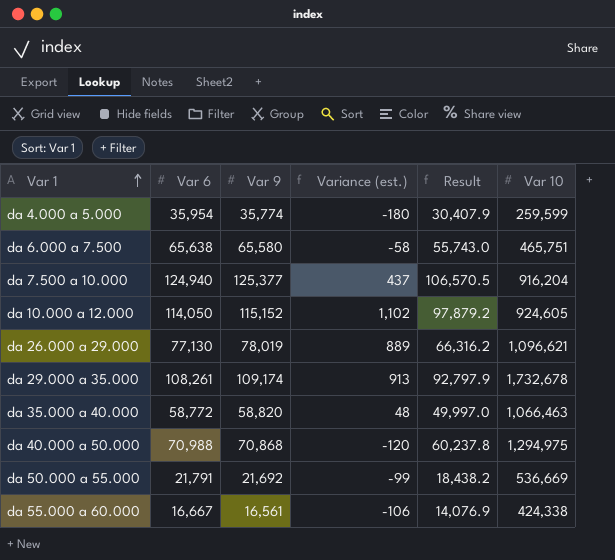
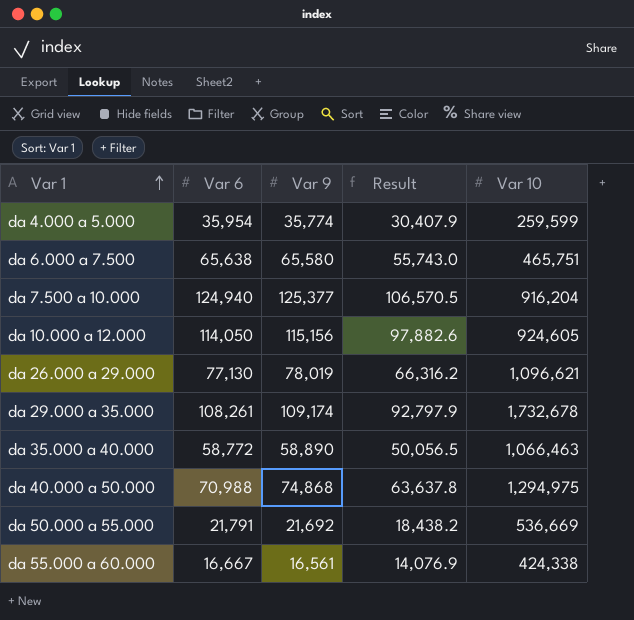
column Variance (est.) | formula: [Var 9] - [Var 6] -> none
da 10.000 a 12.000 | Var 9: 115,152 -> 115,156
da 10.000 a 12.000 | Result: 97,879.2 -> 97,882.6
da 35.000 a 40.000 | Var 9: 58,820 -> 58,890
da 35.000 a 40.000 | Result: 49,997.0 -> 50,056.5
da 40.000 a 50.000 | Var 9: 70,868 -> 74,868
da 40.000 a 50.000 | Result: 60,237.8 -> 63,637.8

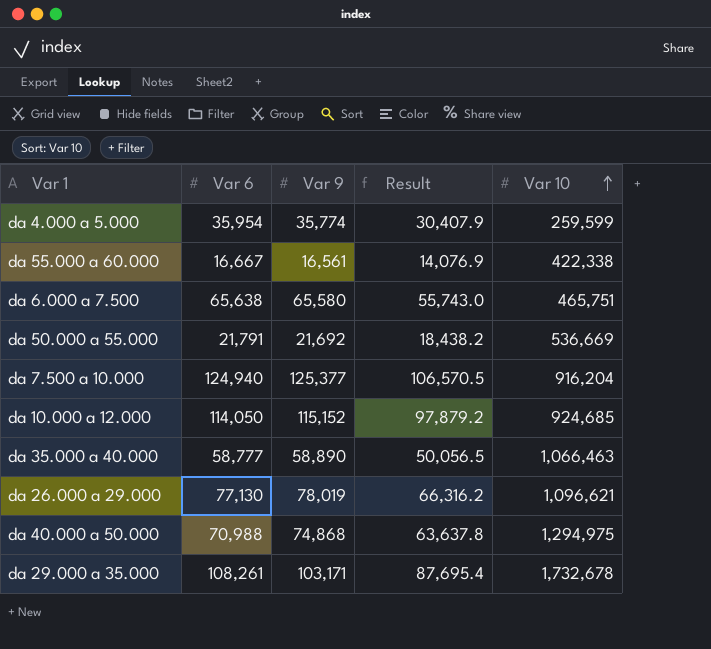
row order: Var 1 ascending -> Var 10 ascending
da 55.000 a 60.000 | Var 10: 424,338 -> 422,338
da 10.000 a 12.000 | Var 9: 115,156 -> 115,152
da 10.000 a 12.000 | Result: 97,882.6 -> 97,879.2
da 10.000 a 12.000 | Var 10: 924,605 -> 924,685
da 35.000 a 40.000 | Var 6: 58,772 -> 58,777
da 29.000 a 35.000 | Var 9: 109,174 -> 103,171
da 29.000 a 35.000 | Result: 92,797.9 -> 87,695.4

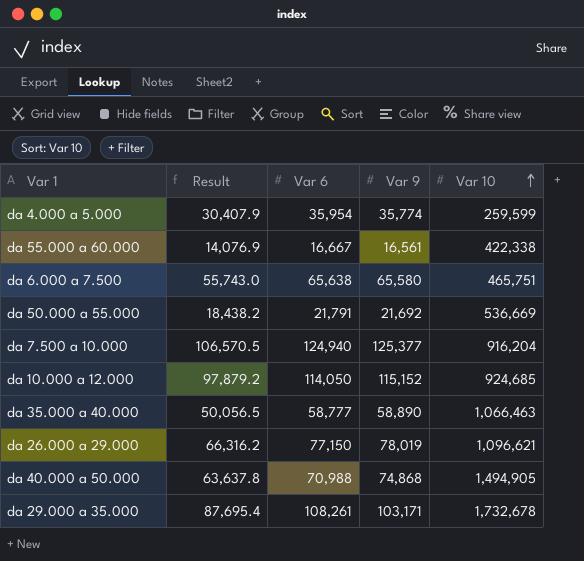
column Result | position: 4 -> 2
da 26.000 a 29.000 | Var 6: 77,130 -> 77,150
da 40.000 a 50.000 | Var 10: 1,294,975 -> 1,494,905

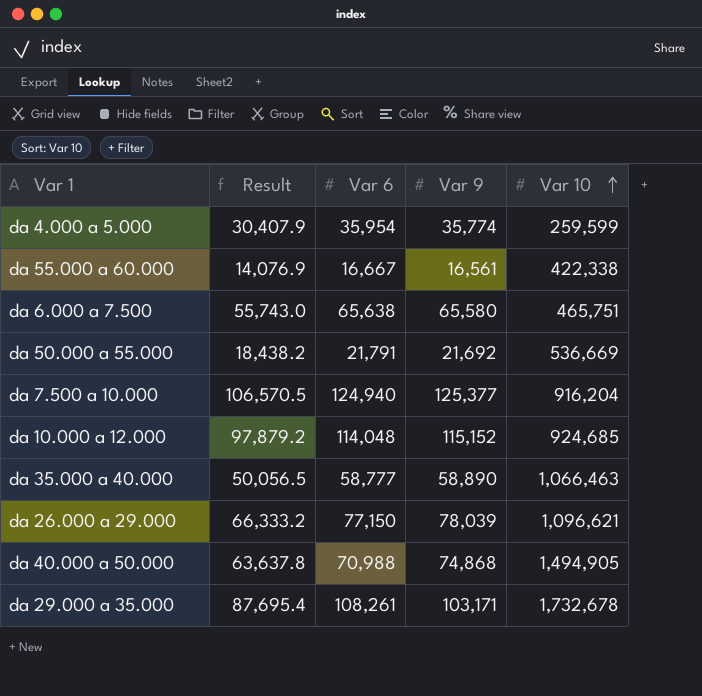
da 10.000 a 12.000 | Var 6: 114,050 -> 114,048
da 26.000 a 29.000 | Result: 66,316.2 -> 66,333.2
da 26.000 a 29.000 | Var 9: 78,019 -> 78,039

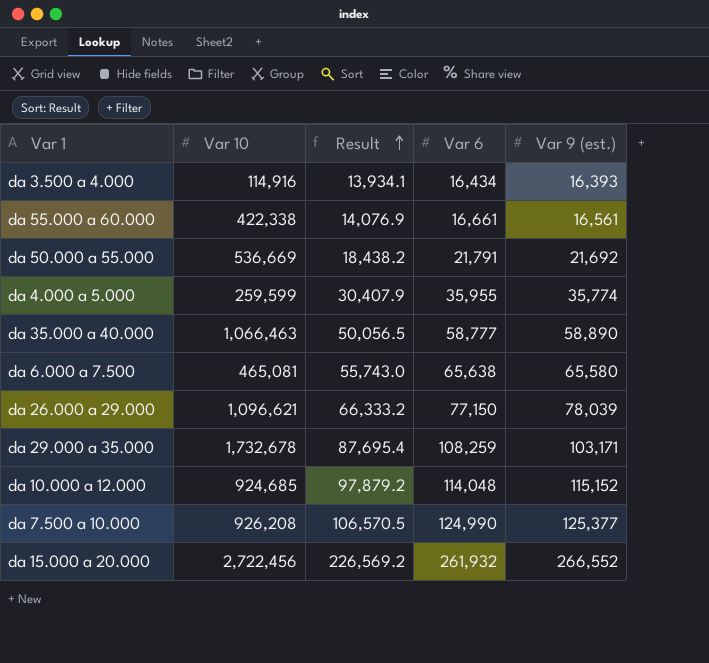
row order: Var 10 ascending -> Result ascending
column Var 10 | position: 5 -> 2
column name: Var 9 -> Var 9 (est.)
row da 40.000 a 50.000: 63,637.8 | 70,988 | 74,868 | 1,494,905 -> none
row da 3.500 a 4.000: none -> 114,916 | 13,934.1 | 16,434 | 16,393
da 55.000 a 60.000 | Var 6: 16,667 -> 16,661
da 4.000 a 5.000 | Var 6: 35,954 -> 35,955
da 6.000 a 7.500 | Var 10: 465,751 -> 465,081
da 29.000 a 35.000 | Var 6: 108,261 -> 108,259
da 7.500 a 10.000 | Var 10: 916,204 -> 926,208
da 7.500 a 10.000 | Var 6: 124,940 -> 124,990
row da 15.000 a 20.000: none -> 2,722,456 | 226,569.2 | 261,932 | 266,552

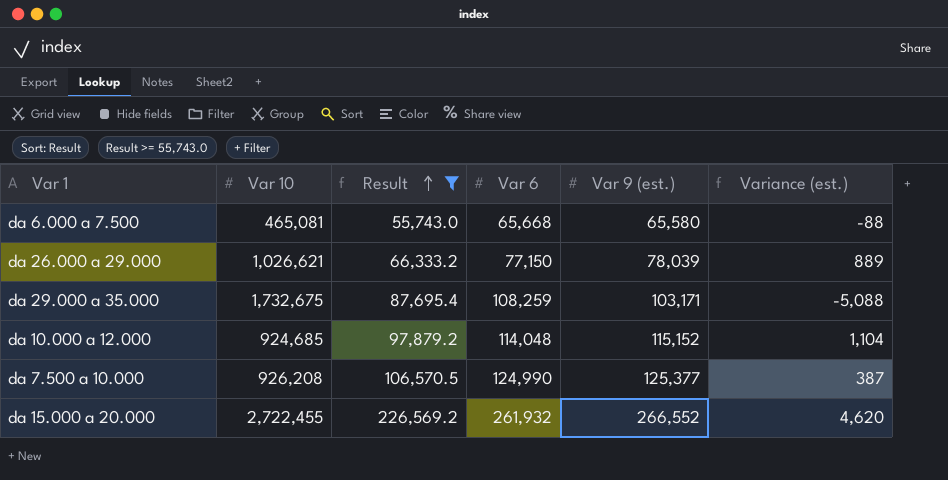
filter: none -> Result >= 55,743.0
column Variance (est.) | formula: none -> [Var 9 (est.)] - [Var 6]
da 6.000 a 7.500 | Var 6: 65,638 -> 65,668
da 26.000 a 29.000 | Var 10: 1,096,621 -> 1,026,621
da 29.000 a 35.000 | Var 10: 1,732,678 -> 1,732,675
da 15.000 a 20.000 | Var 10: 2,722,456 -> 2,722,455

